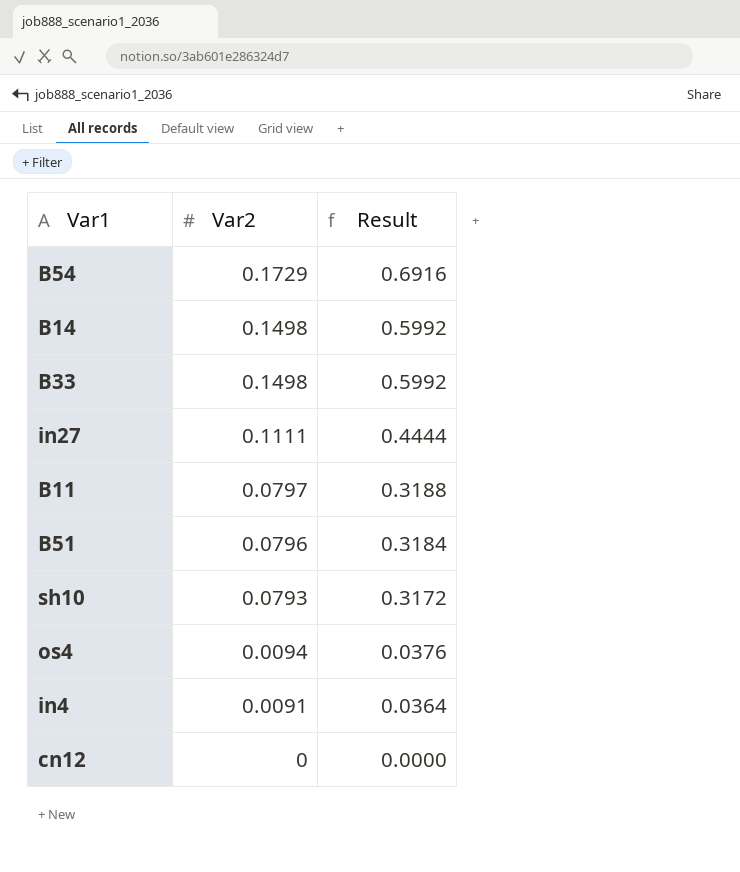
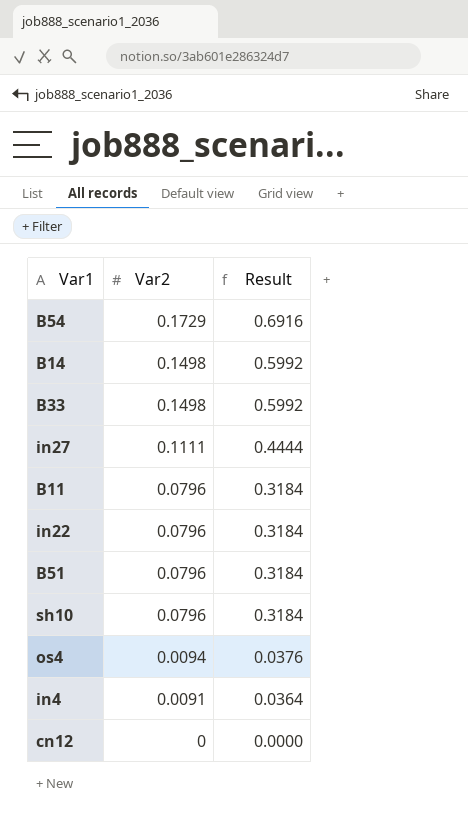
B11 | Var2: 0.0797 -> 0.0796
B11 | Result: 0.3188 -> 0.3184
row in22: none -> 0.0796 | 0.3184
sh10 | Var2: 0.0793 -> 0.0796
sh10 | Result: 0.3172 -> 0.3184

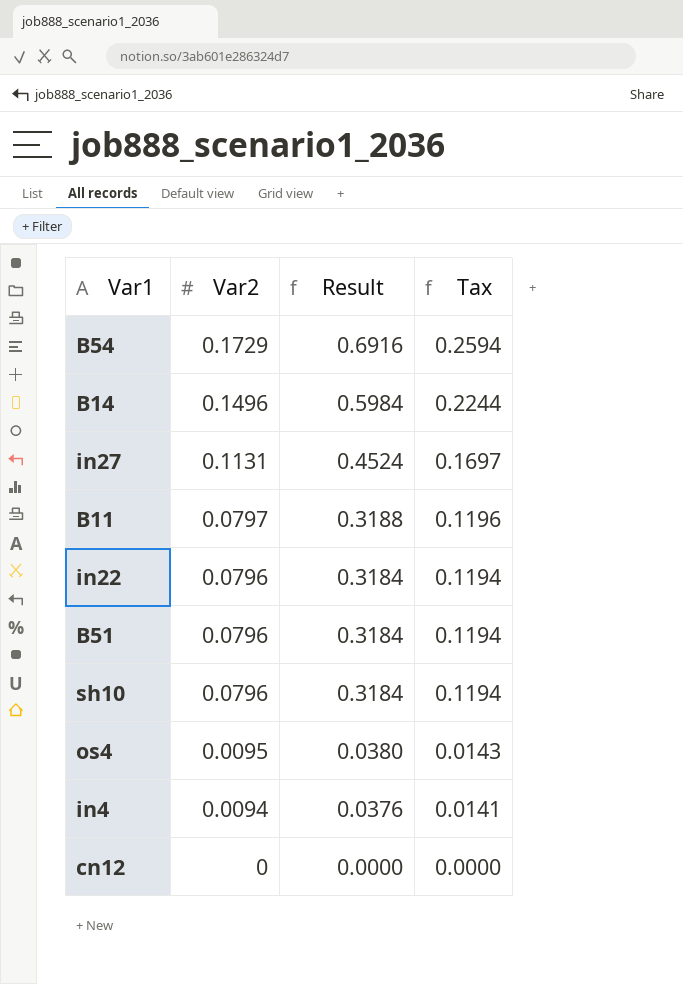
column Tax | formula: none -> [Var2] * 1.5
row B33: 0.1498 | 0.5992 -> none
B14 | Var2: 0.1498 -> 0.1496
B14 | Result: 0.5992 -> 0.5984
in27 | Var2: 0.1111 -> 0.1131
in27 | Result: 0.4444 -> 0.4524
B11 | Var2: 0.0796 -> 0.0797
B11 | Result: 0.3184 -> 0.3188
os4 | Var2: 0.0094 -> 0.0095
os4 | Result: 0.0376 -> 0.0380
in4 | Var2: 0.0091 -> 0.0094
in4 | Result: 0.0364 -> 0.0376

